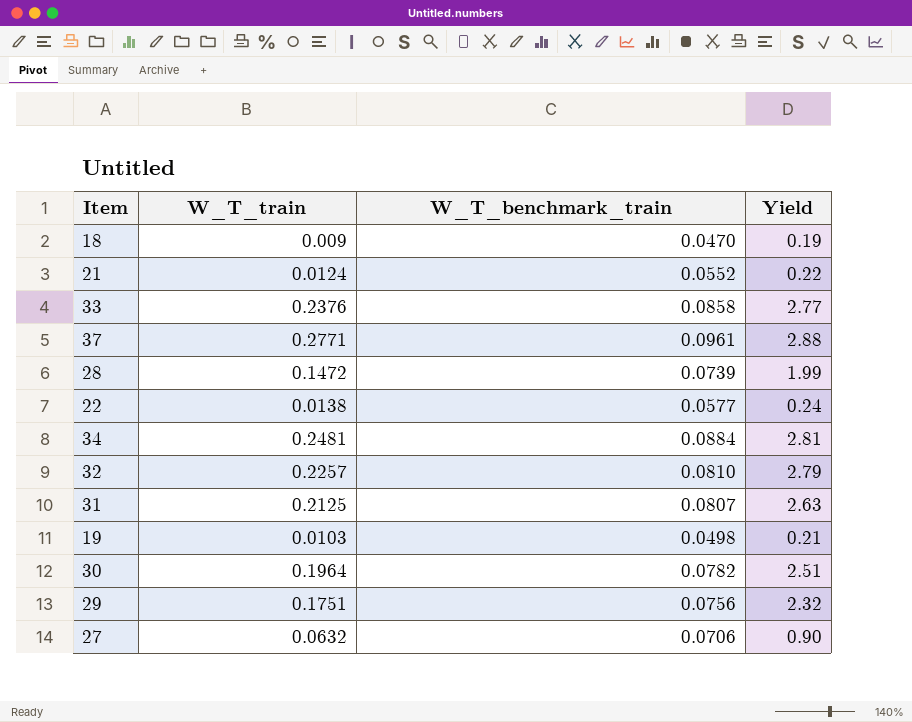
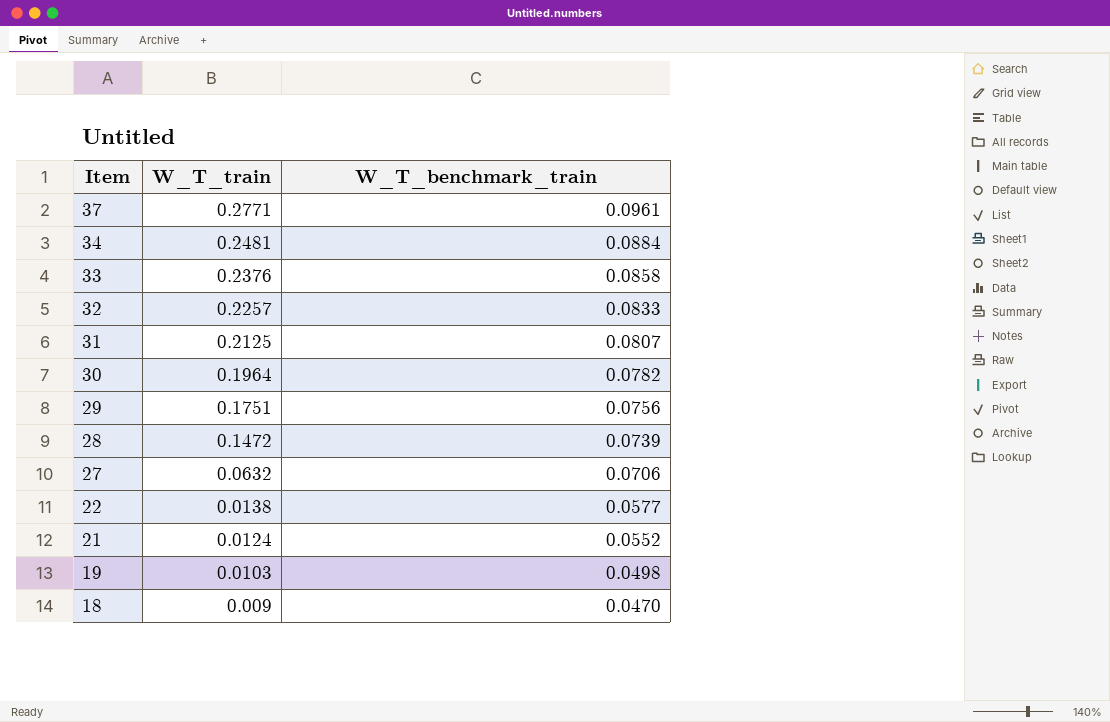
row order: none -> Item descending
column Yield | formula: [W_T_train] / [W_T_benchmark_train] -> none
32 | W_T_benchmark_train: 0.0810 -> 0.0833

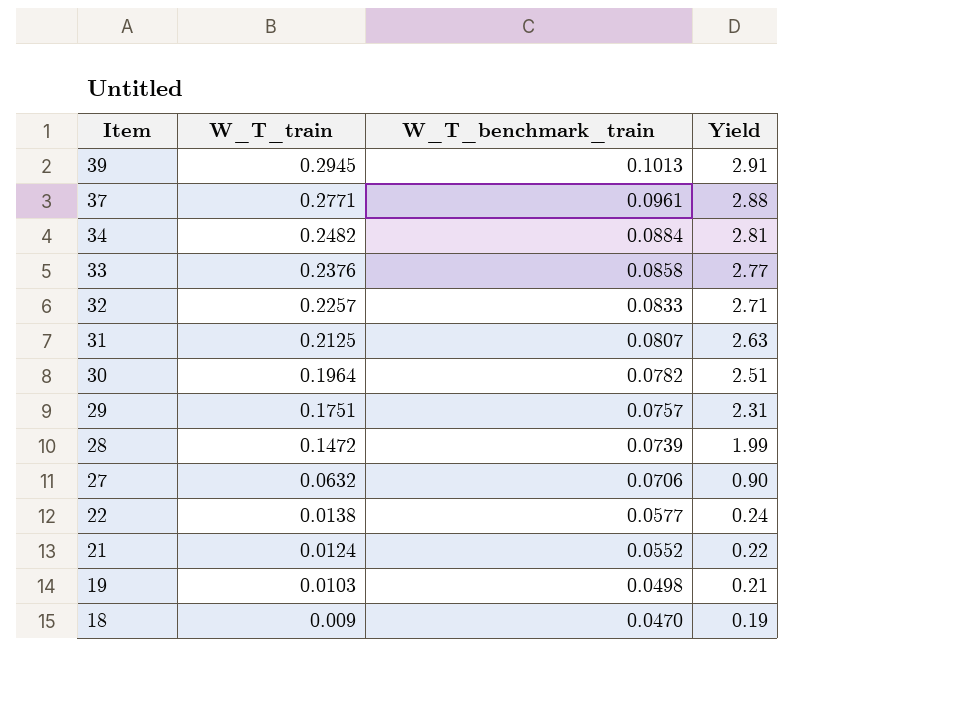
column Yield | formula: none -> [W_T_train] / [W_T_benchmark_train]
row 39: none -> 0.2945 | 0.1013 | 2.91
34 | W_T_train: 0.2481 -> 0.2482
29 | W_T_benchmark_train: 0.0756 -> 0.0757

